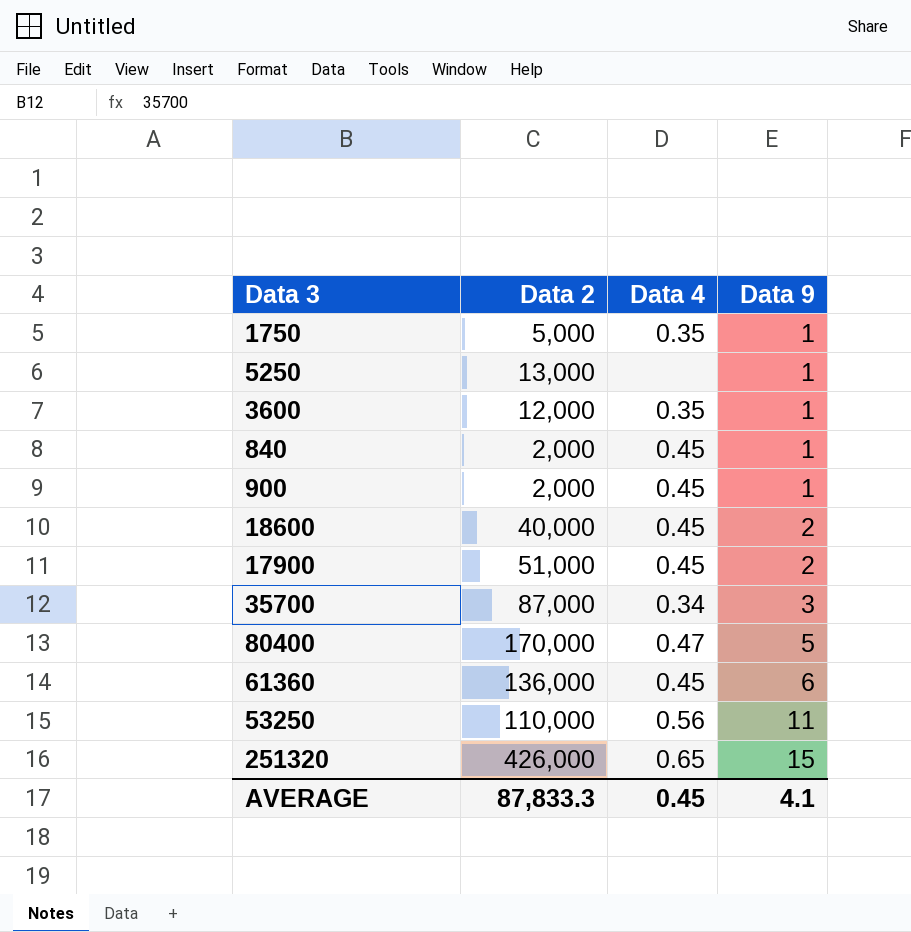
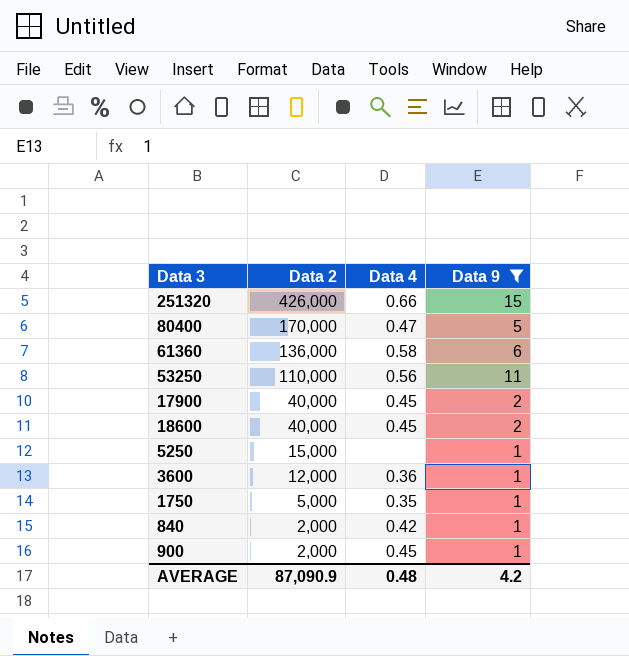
filter: none -> Data 9 != 3
row order: Data 9 ascending -> Data 2 descending
251320 | Data 4: 0.65 -> 0.66
61360 | Data 4: 0.45 -> 0.58
17900 | Data 2: 51,000 -> 40,000
5250 | Data 2: 13,000 -> 15,000
3600 | Data 4: 0.35 -> 0.36
840 | Data 4: 0.45 -> 0.42
AVERAGE | Data 2: 87,833.3 -> 87,090.9
AVERAGE | Data 4: 0.45 -> 0.48
AVERAGE | Data 9: 4.1 -> 4.2

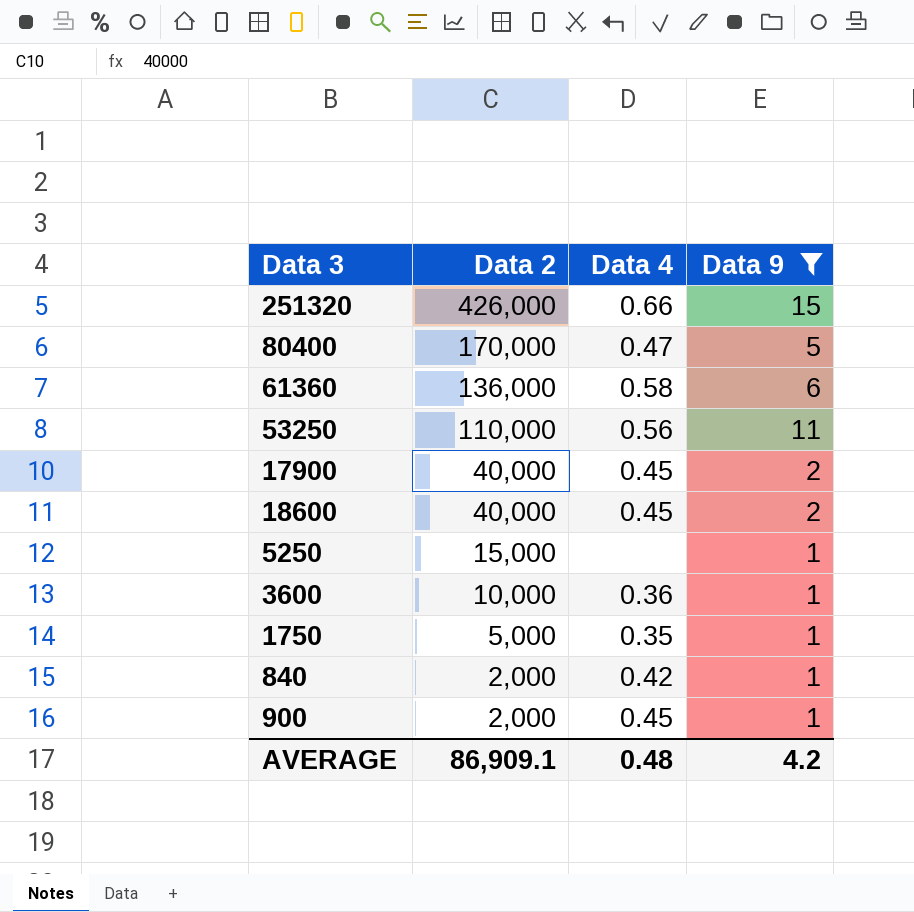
3600 | Data 2: 12,000 -> 10,000
AVERAGE | Data 2: 87,090.9 -> 86,909.1

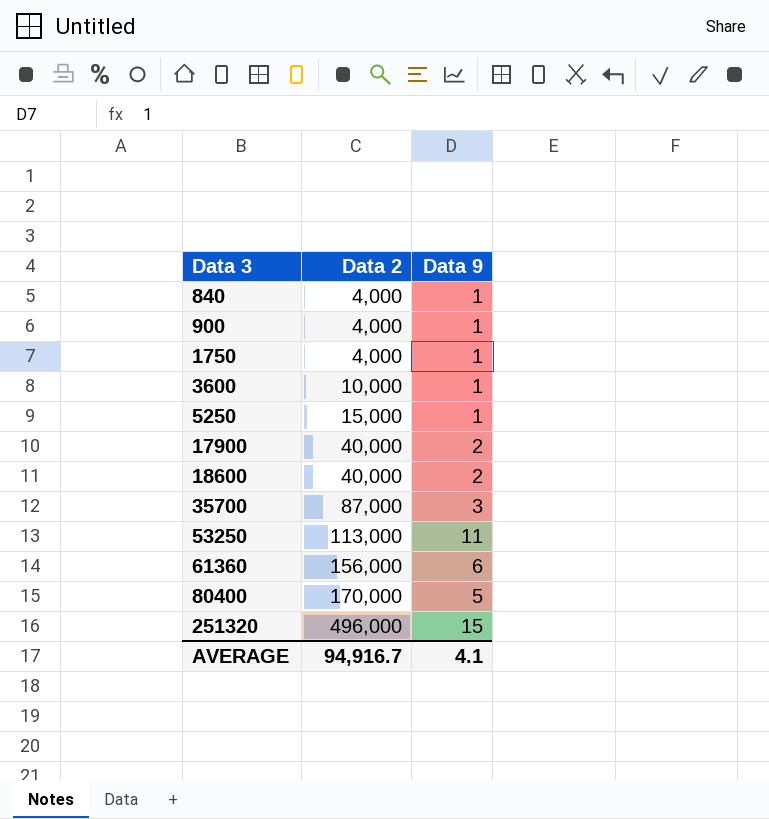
filter: Data 9 != 3 -> none
row order: Data 2 descending -> Data 3 ascending
column Data 4 | position: 3 -> none
840 | Data 2: 2,000 -> 4,000
900 | Data 2: 2,000 -> 4,000
1750 | Data 2: 5,000 -> 4,000
53250 | Data 2: 110,000 -> 113,000
61360 | Data 2: 136,000 -> 156,000
251320 | Data 2: 426,000 -> 496,000
AVERAGE | Data 2: 86,909.1 -> 94,916.7
AVERAGE | Data 9: 4.2 -> 4.1

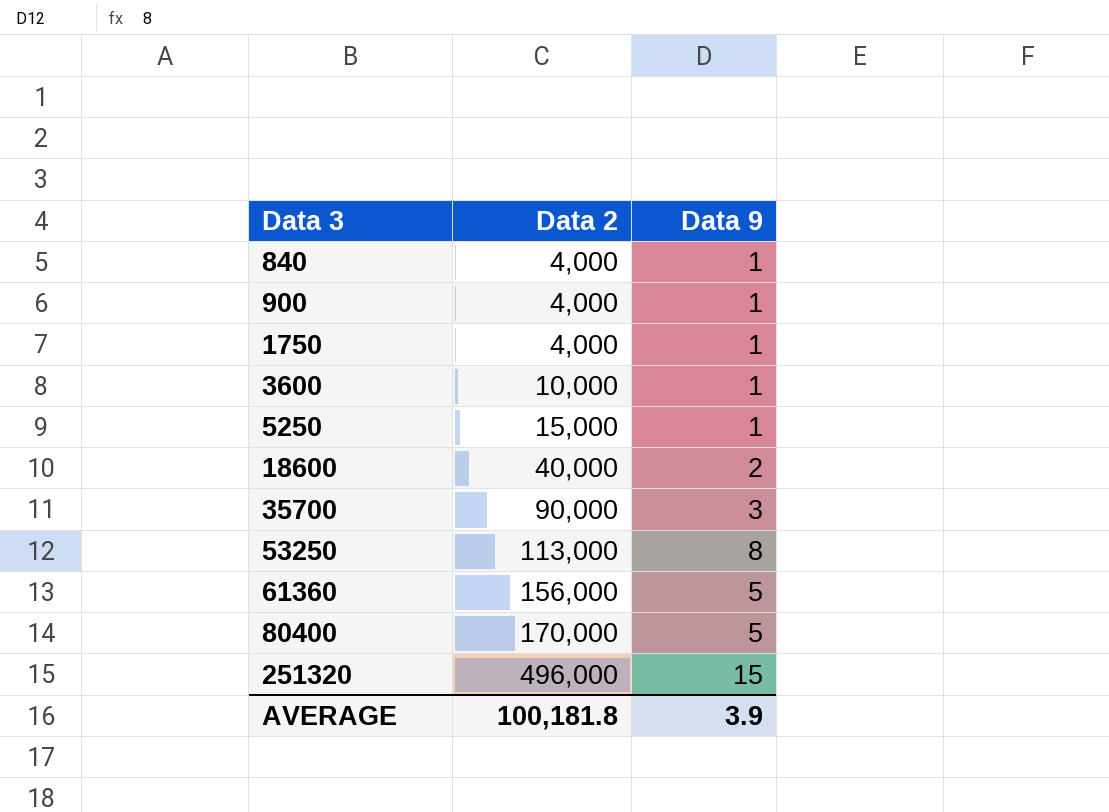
row 17900: 40,000 | 2 -> none
35700 | Data 2: 87,000 -> 90,000
53250 | Data 9: 11 -> 8
61360 | Data 9: 6 -> 5
AVERAGE | Data 2: 94,916.7 -> 100,181.8
AVERAGE | Data 9: 4.1 -> 3.9

